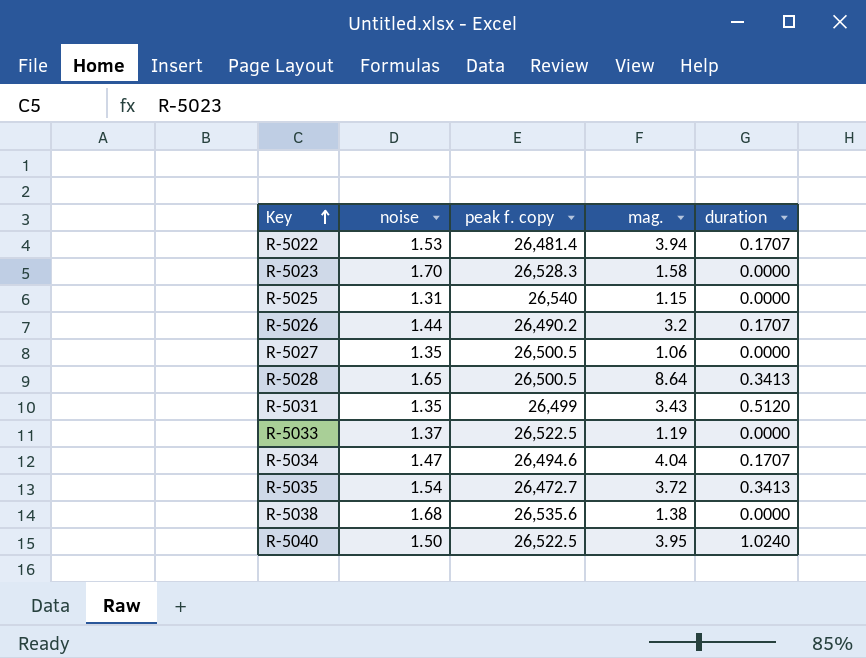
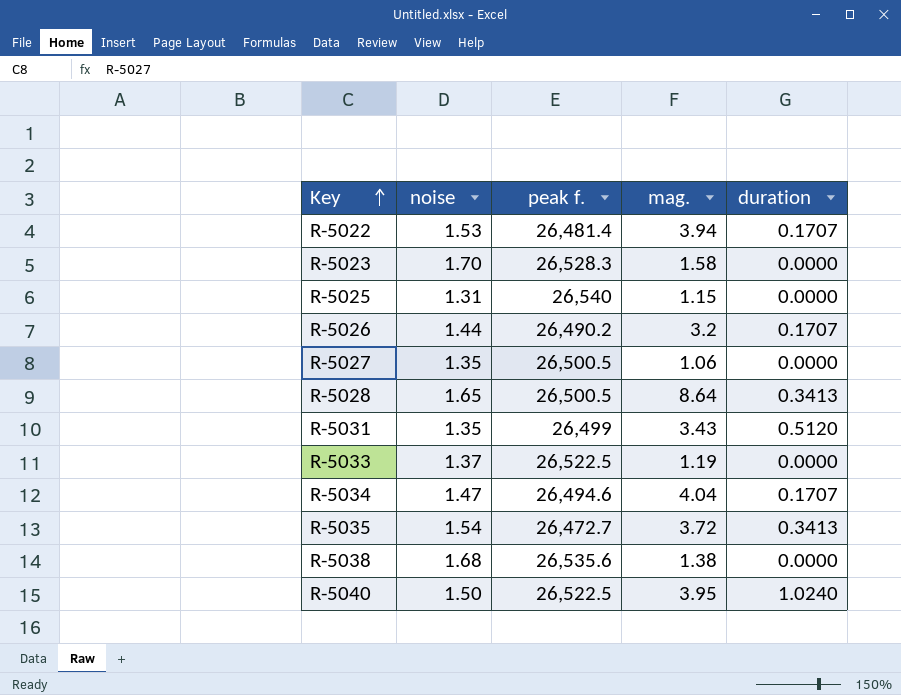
column name: peak f. copy -> peak f.

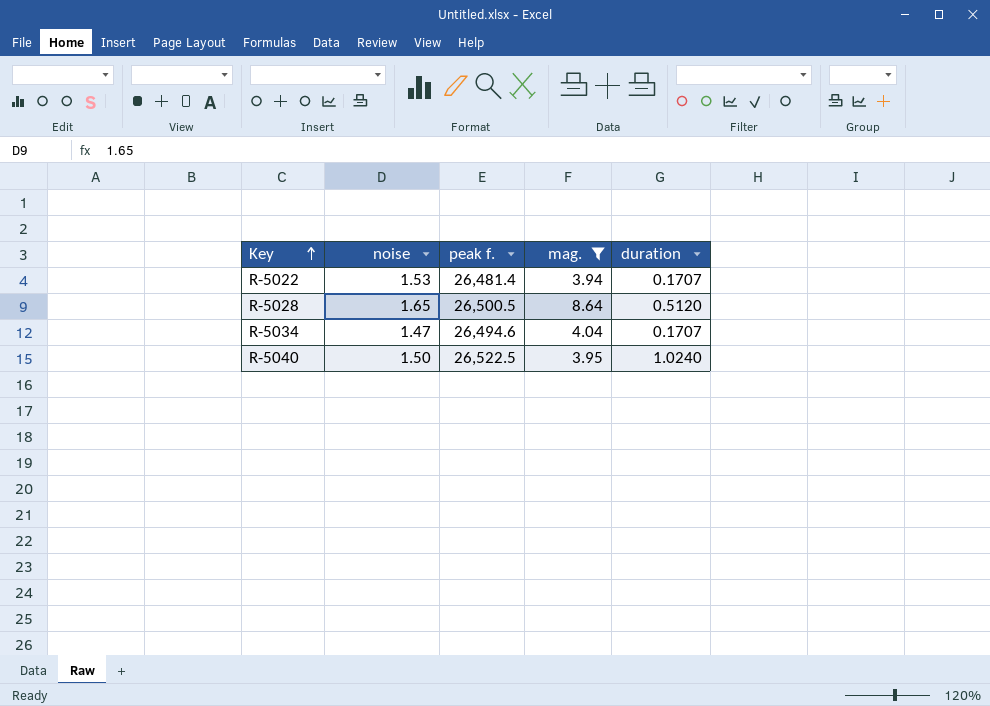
filter: none -> mag. >= 3.94
R-5028 | duration: 0.3413 -> 0.5120

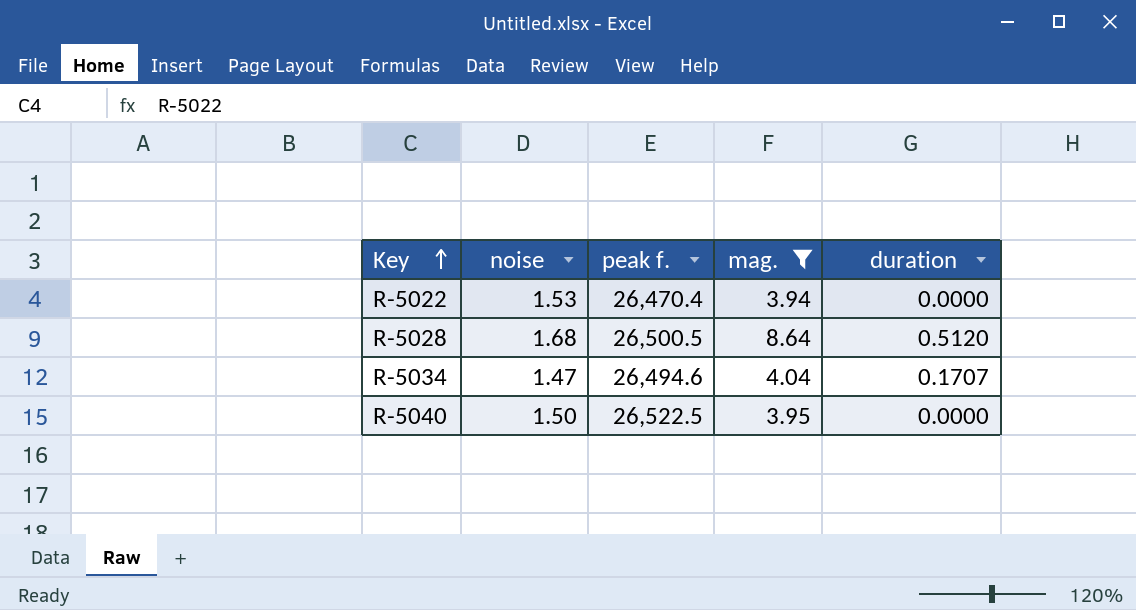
R-5022 | peak f.: 26,481.4 -> 26,470.4
R-5022 | duration: 0.1707 -> 0.0000
R-5028 | noise: 1.65 -> 1.68
R-5040 | duration: 1.0240 -> 0.0000

